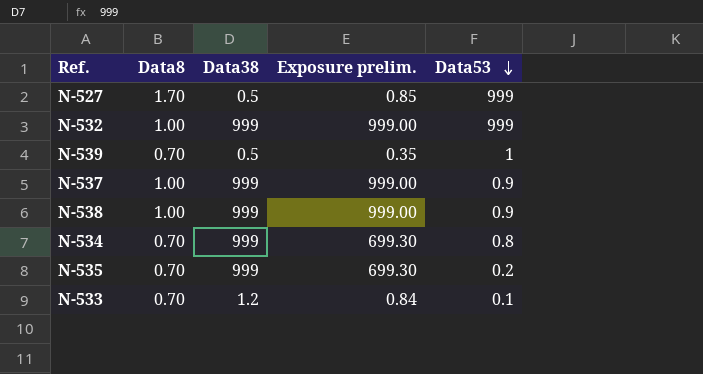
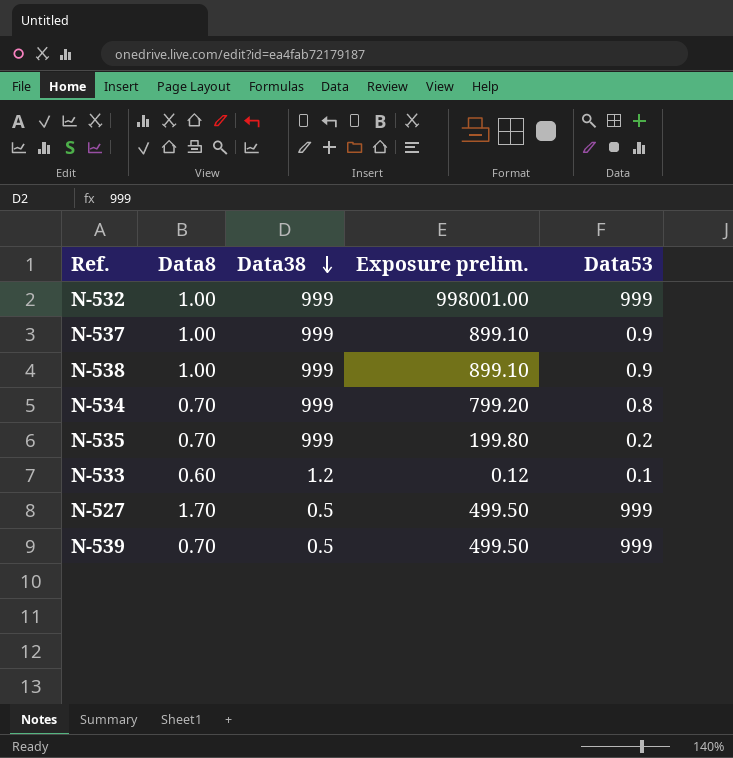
row order: Data53 descending -> Data38 descending
column Exposure prelim. | formula: [Data8] * [Data38] -> [Data38] * [Data53]
N-533 | Data8: 0.70 -> 0.60
N-539 | Data53: 1 -> 999

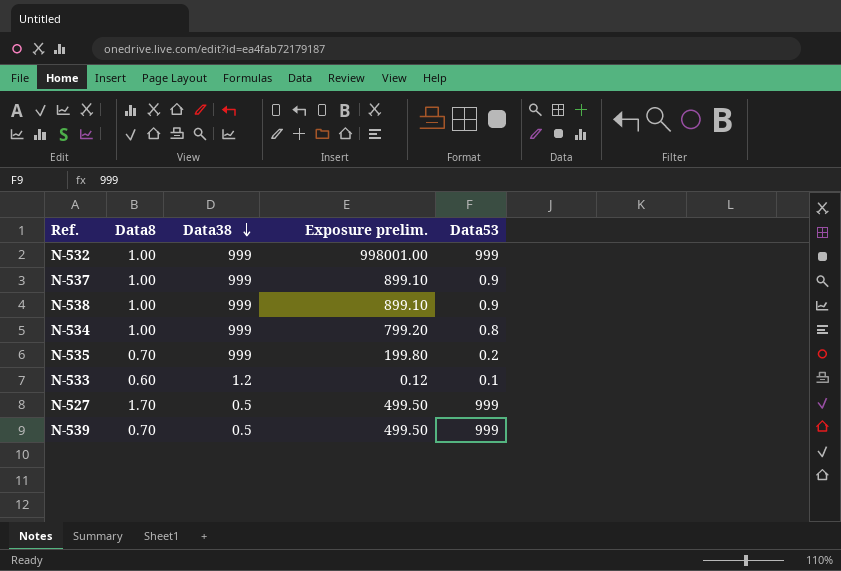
N-534 | Data8: 0.70 -> 1.00

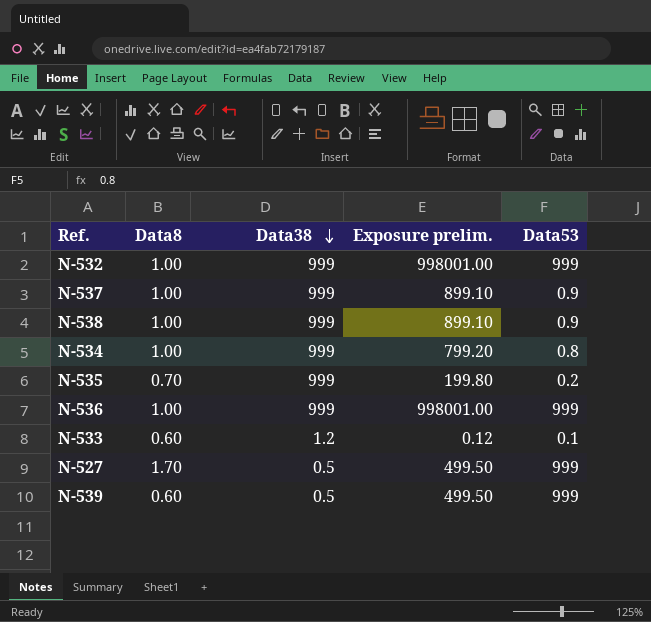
row N-536: none -> 1.00 | 999 | 998001.00 | 999
N-539 | Data8: 0.70 -> 0.60

